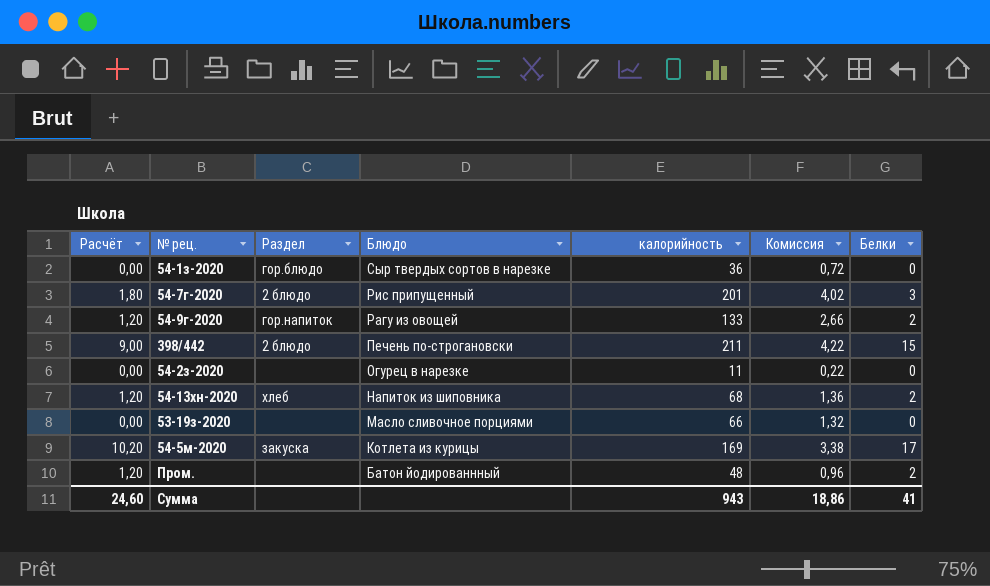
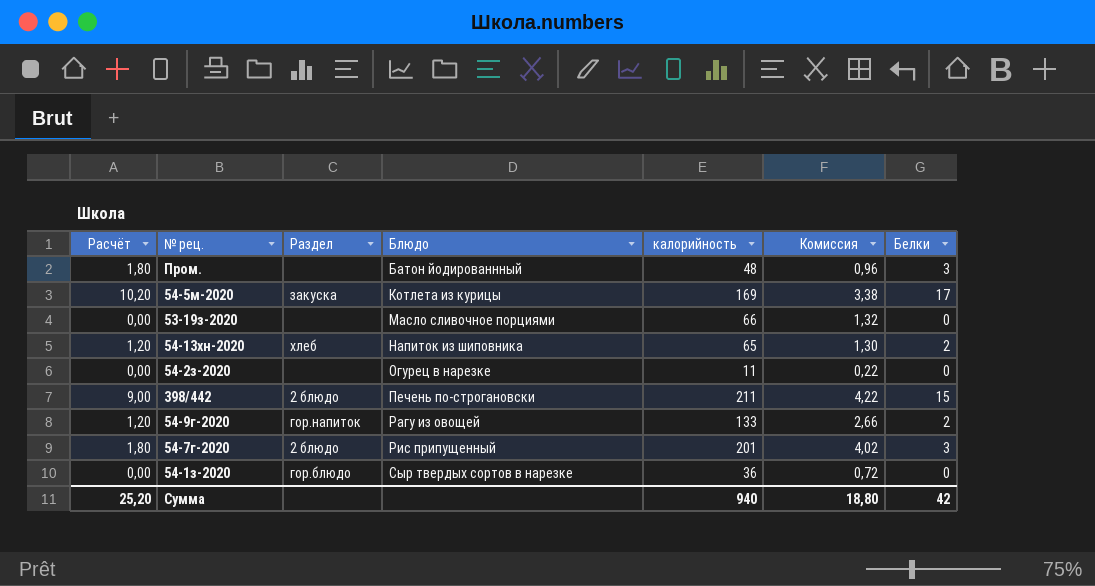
row order: Блюдо descending -> Блюдо ascending
Пром. | Расчёт: 1,20 -> 1,80
Пром. | Белки: 2 -> 3
54-13хн-2020 | калорийность: 68 -> 65
54-13хн-2020 | Комиссия: 1,36 -> 1,30
Сумма | Расчёт: 24,60 -> 25,20
Сумма | калорийность: 943 -> 940
Сумма | Комиссия: 18,86 -> 18,80
Сумма | Белки: 41 -> 42

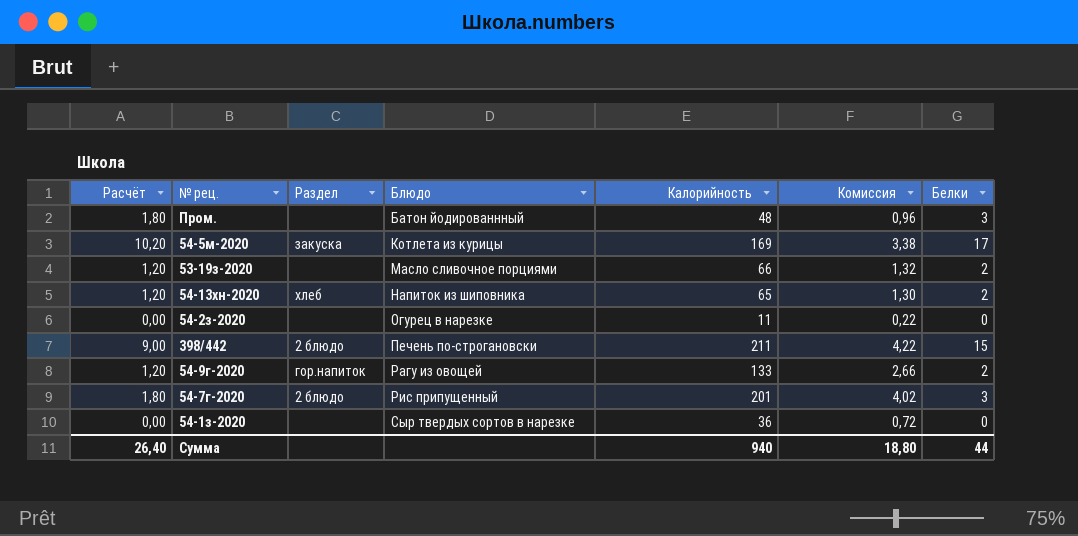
column name: калорийность -> Калорийность
53-19з-2020 | Расчёт: 0,00 -> 1,20
53-19з-2020 | Белки: 0 -> 2
54-1з-2020 | Раздел: гор.блюдо -> none
Сумма | Расчёт: 25,20 -> 26,40
Сумма | Белки: 42 -> 44

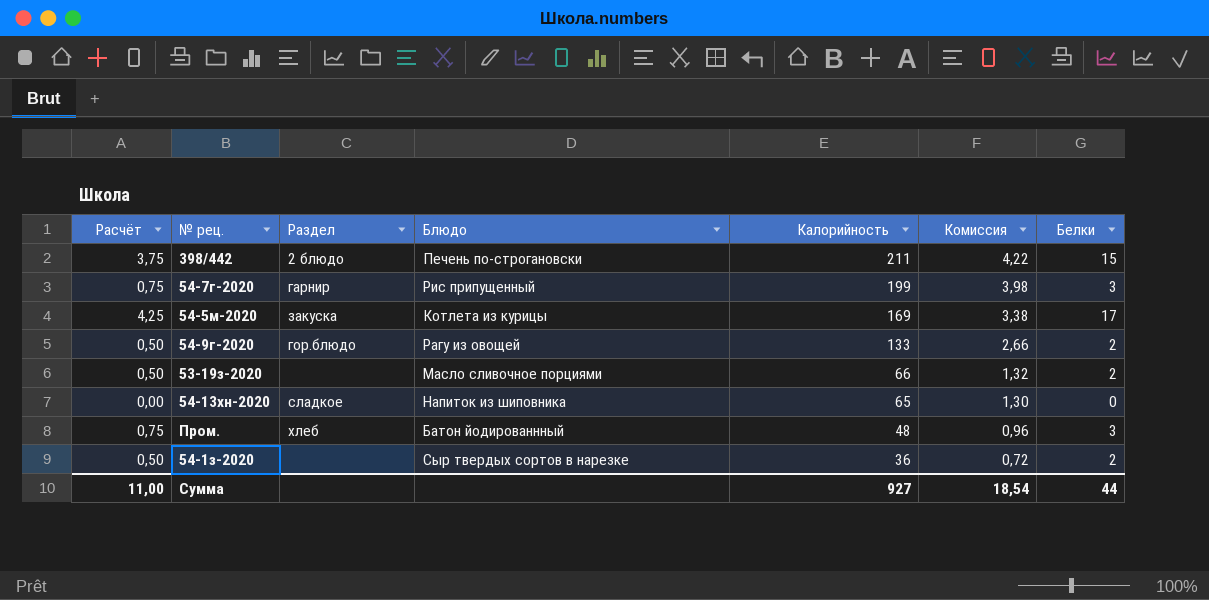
row order: Блюдо ascending -> Калорийность descending
column Расчёт | formula: [Белки] * 0,6 -> [Белки] * 0,25
row 54-2з-2020: 0,00 | none | Огурец в нарезке | 11 | 0,22 | 0 -> none
54-7г-2020 | Раздел: 2 блюдо -> гарнир
54-7г-2020 | Калорийность: 201 -> 199
54-7г-2020 | Комиссия: 4,02 -> 3,98
54-9г-2020 | Раздел: гор.напиток -> гор.блюдо
54-13хн-2020 | Раздел: хлеб -> сладкое
54-13хн-2020 | Белки: 2 -> 0
Пром. | Раздел: none -> хлеб
54-1з-2020 | Белки: 0 -> 2
Сумма | Расчёт: 26,40 -> 11,00
Сумма | Калорийность: 940 -> 927
Сумма | Комиссия: 18,80 -> 18,54

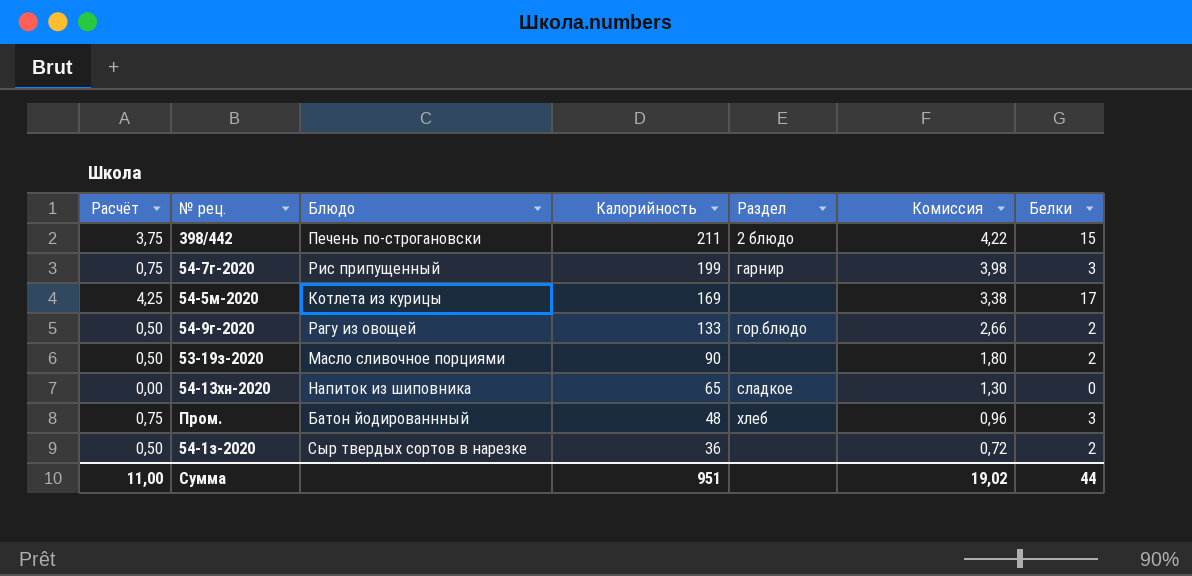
column Раздел | position: 3 -> 5
54-5м-2020 | Раздел: закуска -> none
53-19з-2020 | Калорийность: 66 -> 90
53-19з-2020 | Комиссия: 1,32 -> 1,80
Сумма | Калорийность: 927 -> 951
Сумма | Комиссия: 18,54 -> 19,02

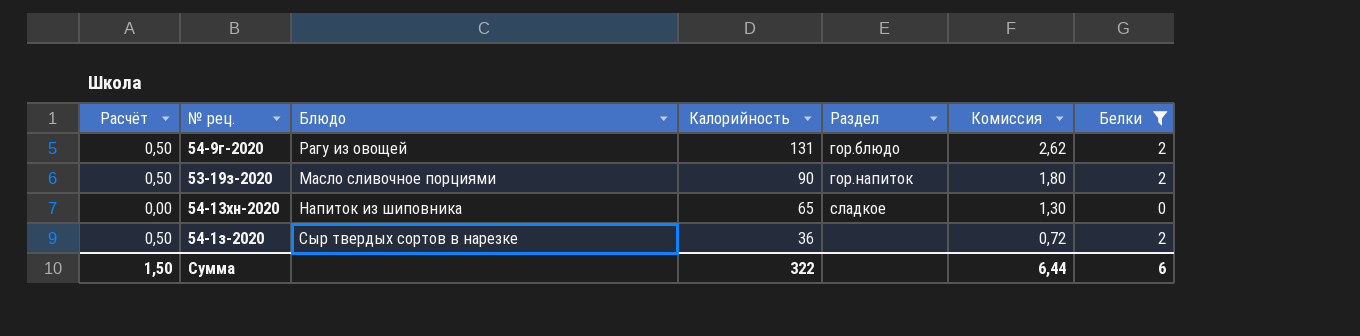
filter: none -> Белки <= 2
54-9г-2020 | Калорийность: 133 -> 131
54-9г-2020 | Комиссия: 2,66 -> 2,62
53-19з-2020 | Раздел: none -> гор.напиток
Сумма | Расчёт: 11,00 -> 1,50
Сумма | Калорийность: 951 -> 322
Сумма | Комиссия: 19,02 -> 6,44
Сумма | Белки: 44 -> 6

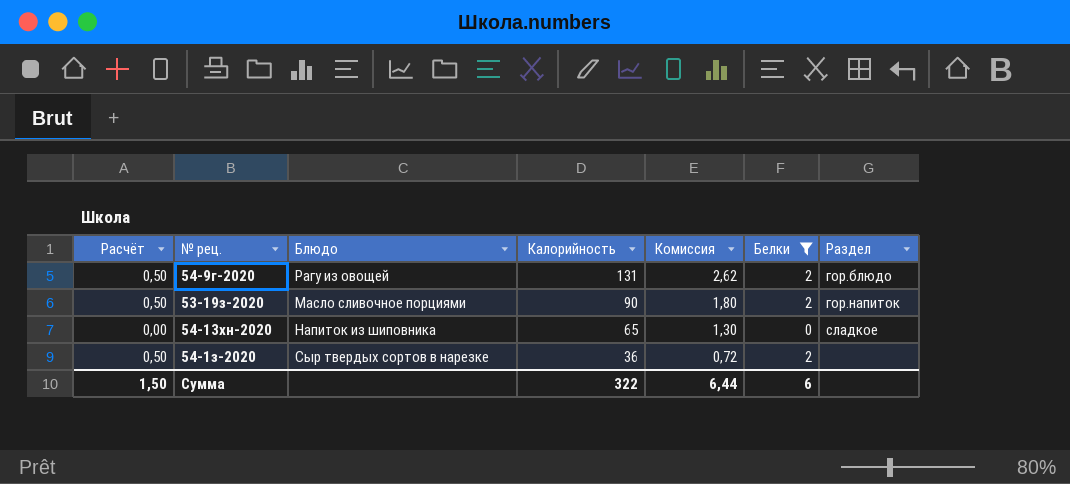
column Раздел | position: 5 -> 7

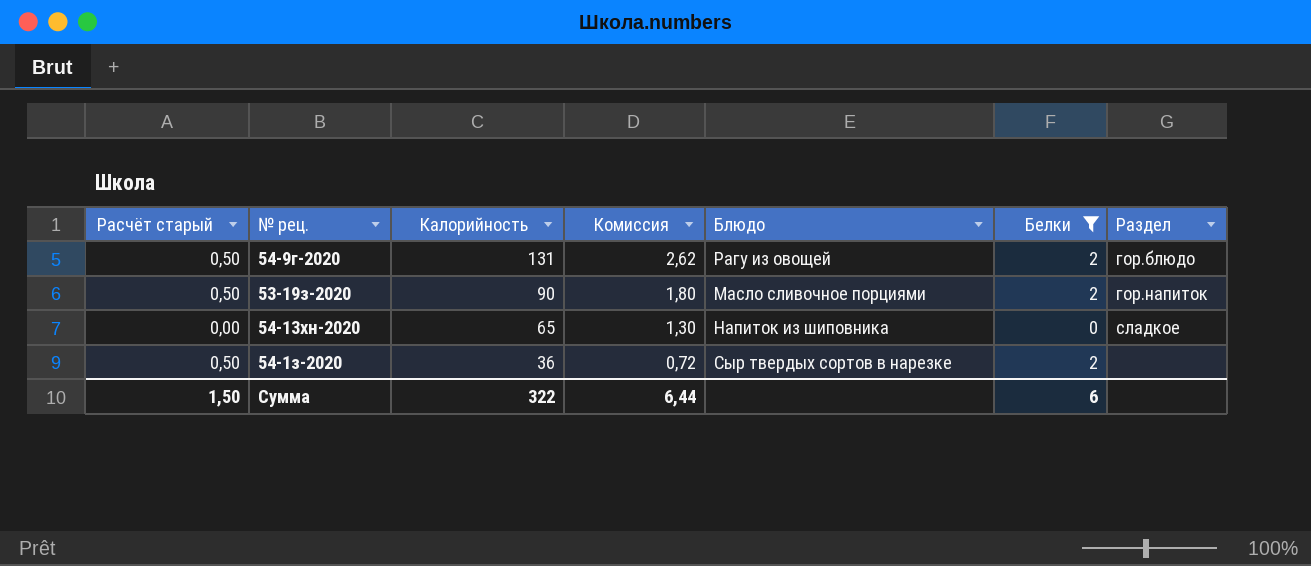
column name: Расчёт -> Расчёт старый
column Блюдо | position: 3 -> 5

